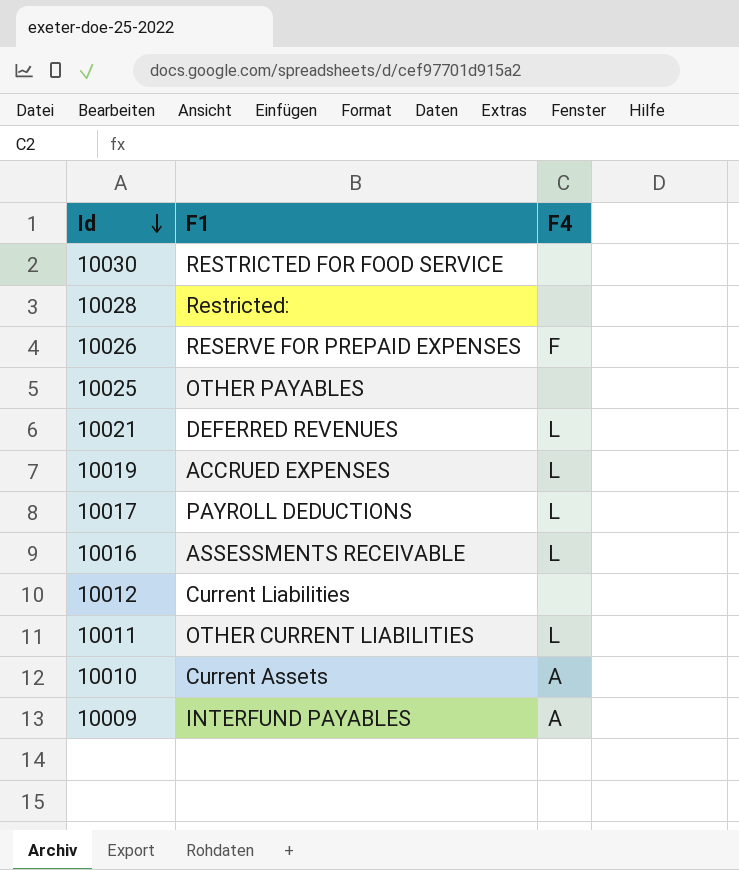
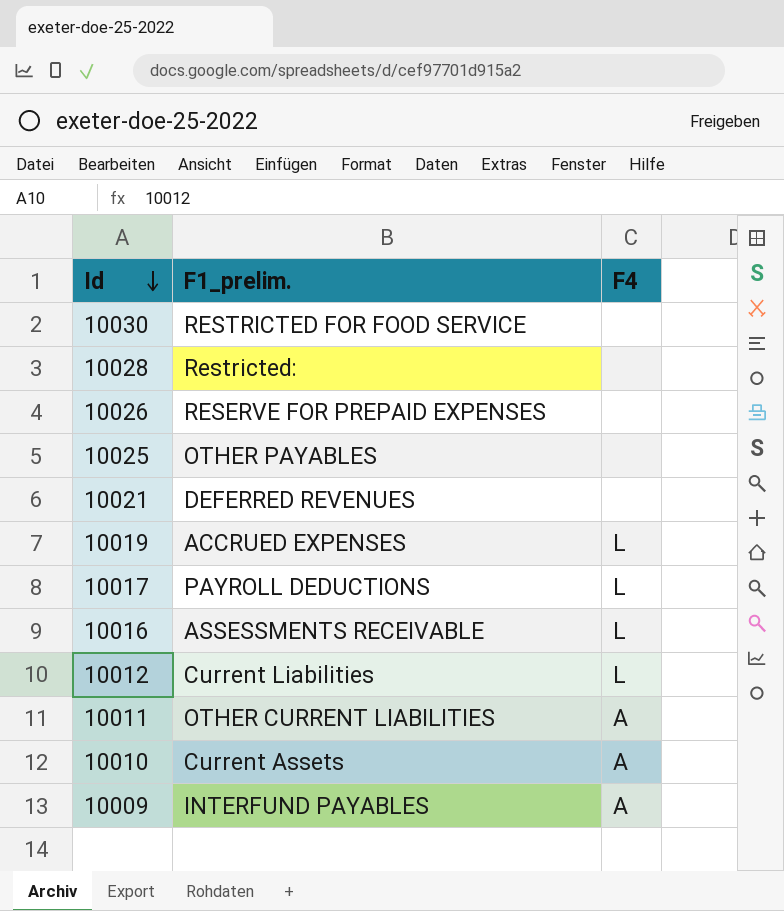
column name: F1 -> F1_prelim.
10026 | F4: F -> none
10021 | F4: L -> none
10012 | F4: none -> L
10011 | F4: L -> A

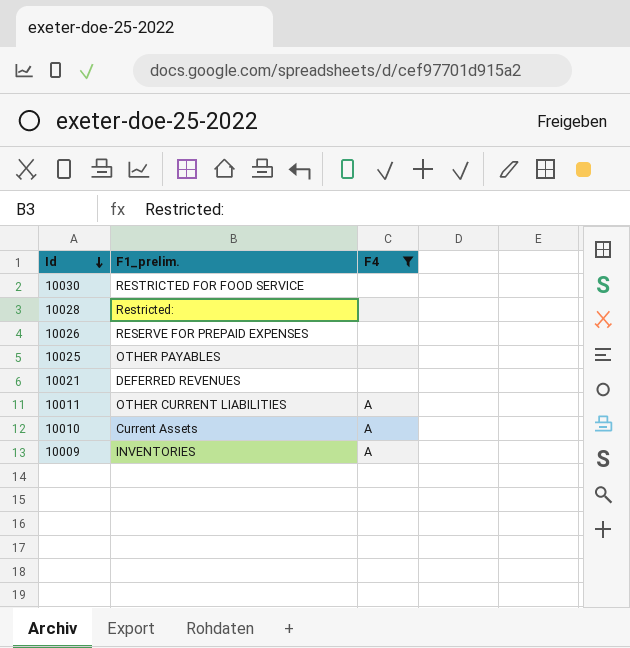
filter: none -> F4 != L
10009 | F1_prelim.: INTERFUND PAYABLES -> INVENTORIES

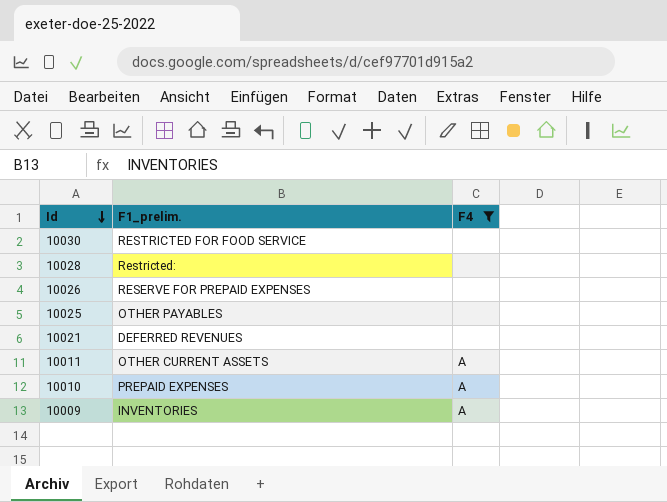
10011 | F1_prelim.: OTHER CURRENT LIABILITIES -> OTHER CURRENT ASSETS
10010 | F1_prelim.: Current Assets -> PREPAID EXPENSES

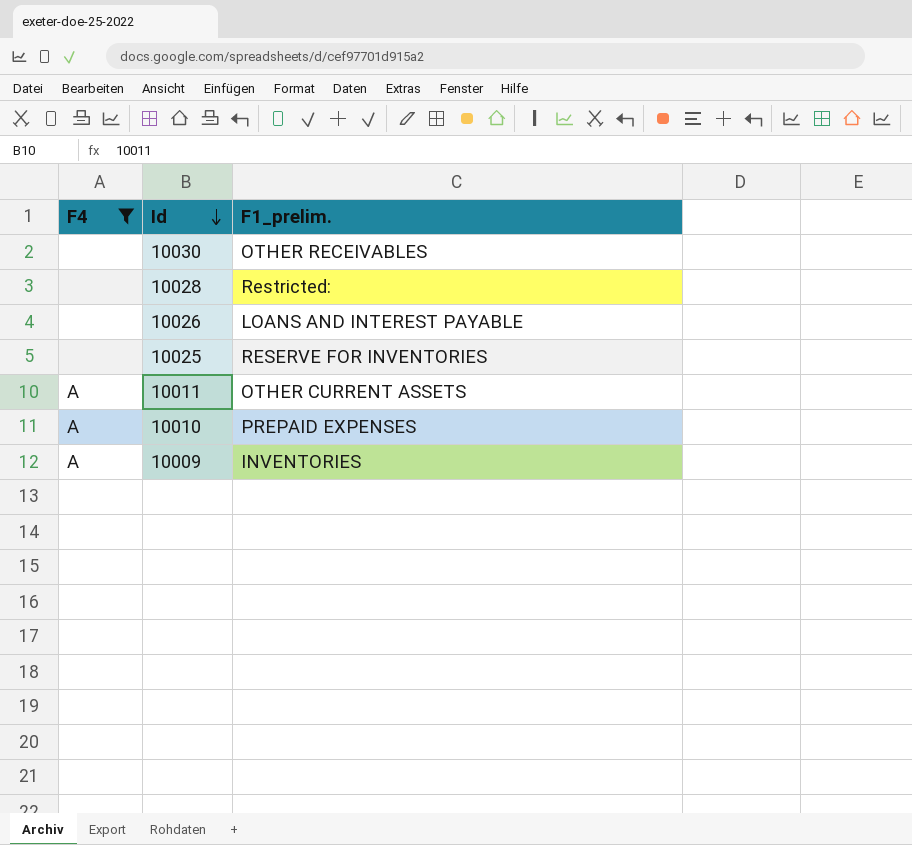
column F4 | position: 3 -> 1
row 10021: DEFERRED REVENUES | none -> none
10030 | F1_prelim.: RESTRICTED FOR FOOD SERVICE -> OTHER RECEIVABLES
10026 | F1_prelim.: RESERVE FOR PREPAID EXPENSES -> LOANS AND INTEREST PAYABLE
10025 | F1_prelim.: OTHER PAYABLES -> RESERVE FOR INVENTORIES

